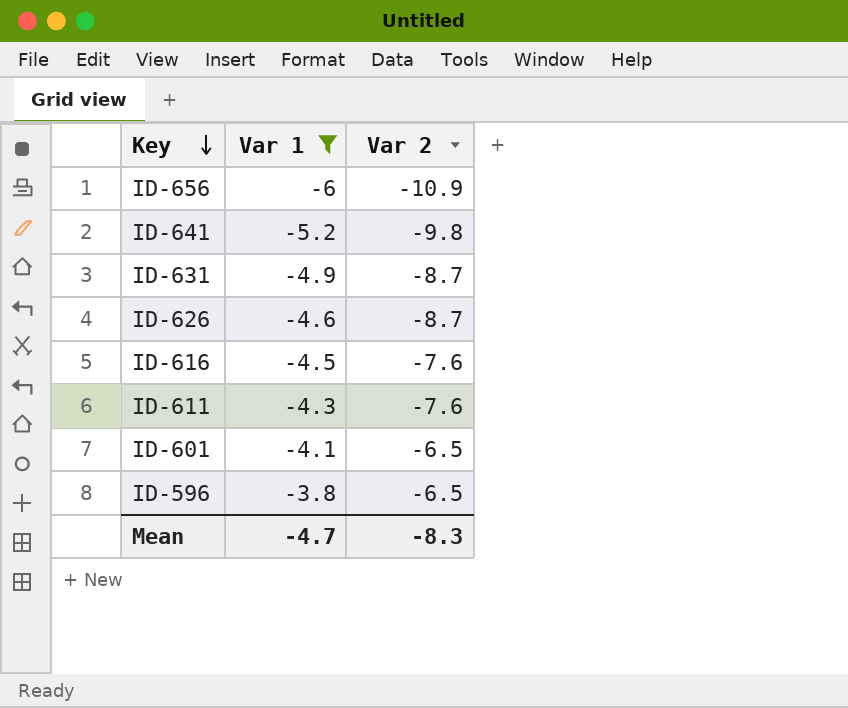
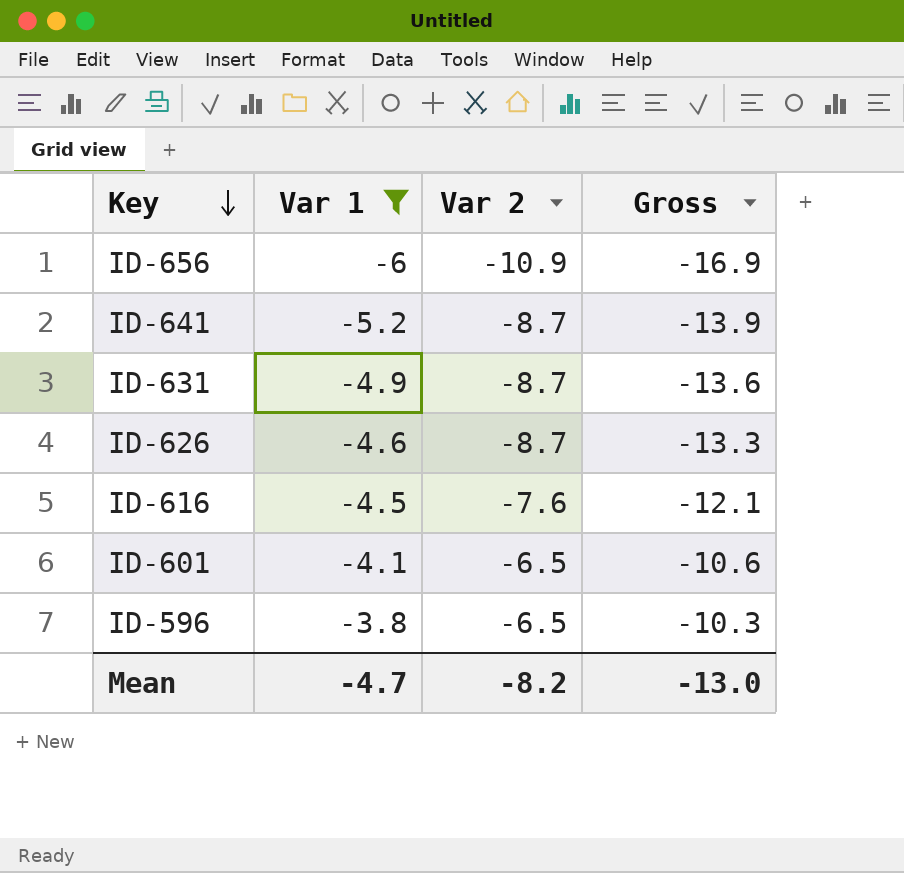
column Gross | formula: none -> [Var 1] + [Var 2]
row ID-611: -4.3 | -7.6 -> none
ID-641 | Var 2: -9.8 -> -8.7
Mean | Var 2: -8.3 -> -8.2

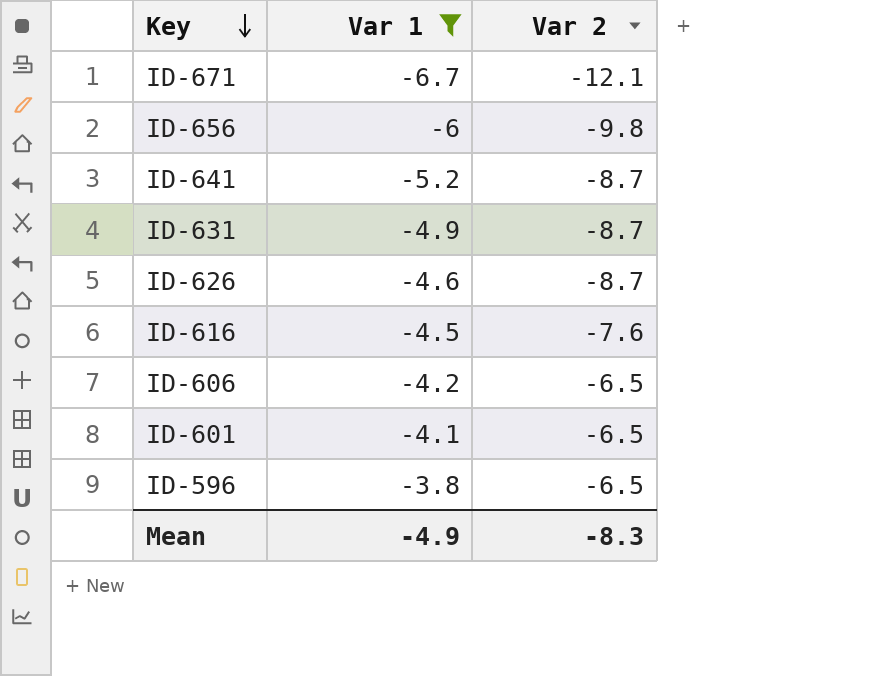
column Gross | formula: [Var 1] + [Var 2] -> none
row ID-671: none -> -6.7 | -12.1
ID-656 | Var 2: -10.9 -> -9.8
row ID-606: none -> -4.2 | -6.5
Mean | Var 1: -4.7 -> -4.9
Mean | Var 2: -8.2 -> -8.3

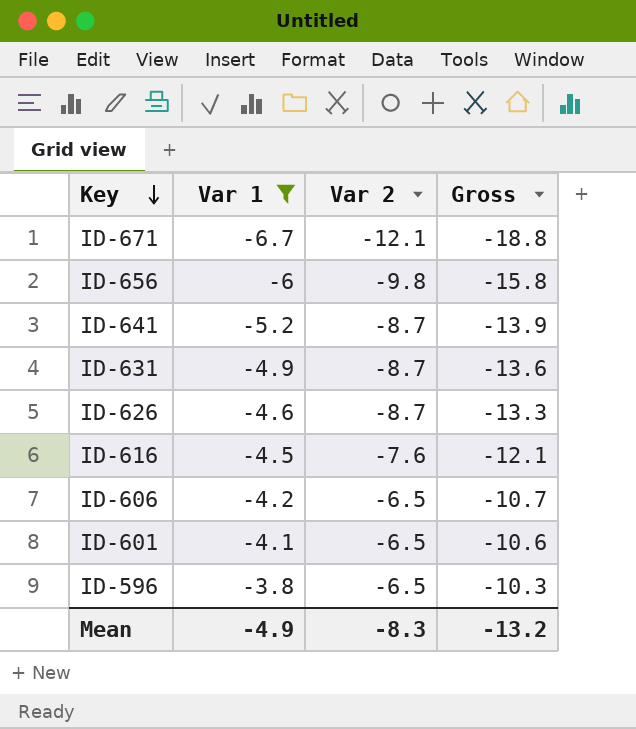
column Gross | formula: none -> [Var 1] + [Var 2]

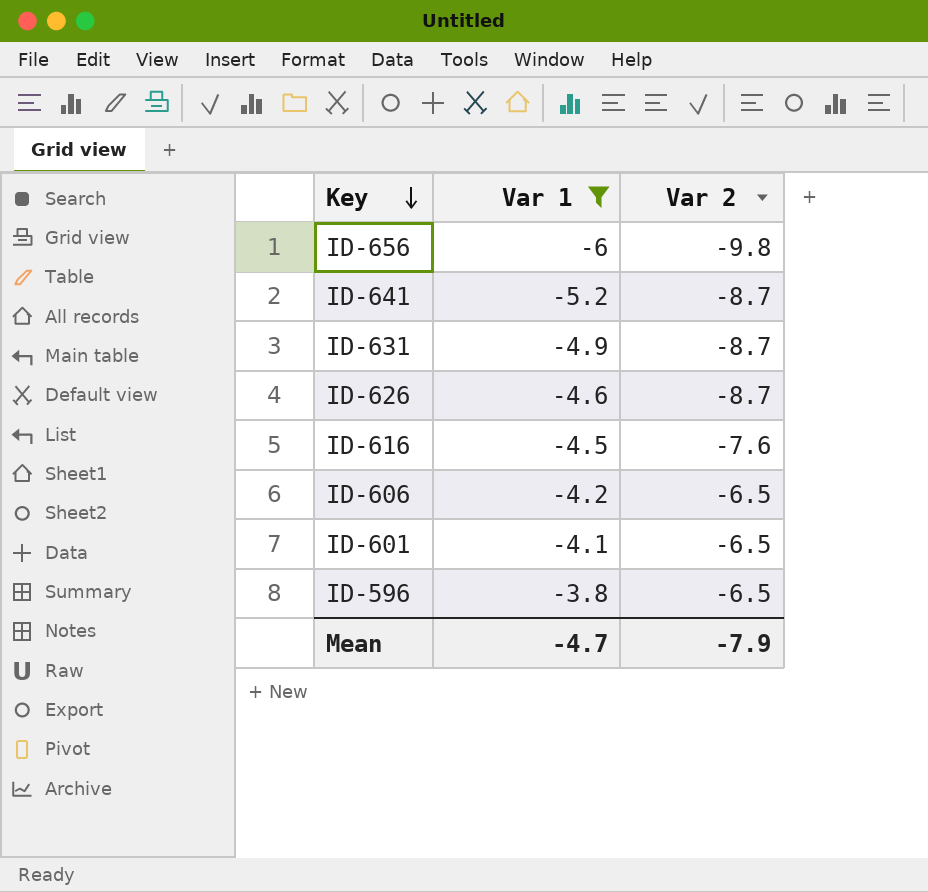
column Gross | formula: [Var 1] + [Var 2] -> none
row ID-671: -6.7 | -12.1 | -18.8 -> none
Mean | Var 1: -4.9 -> -4.7
Mean | Var 2: -8.3 -> -7.9

